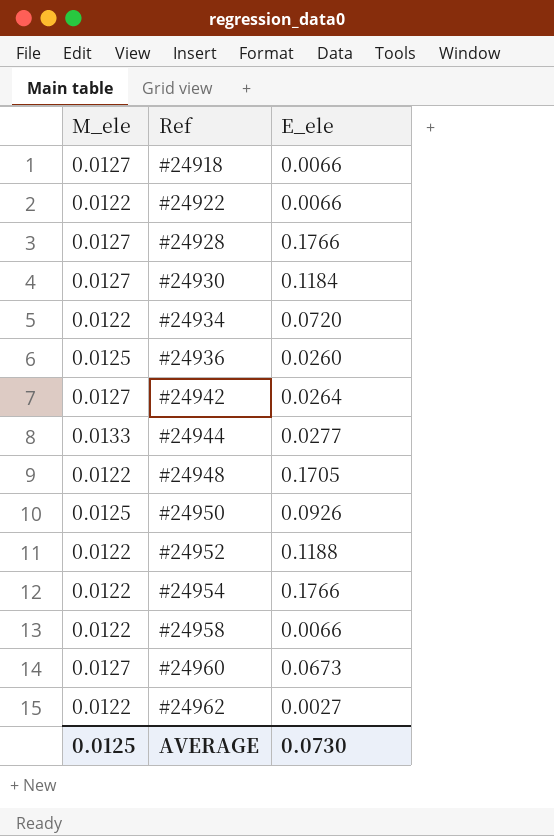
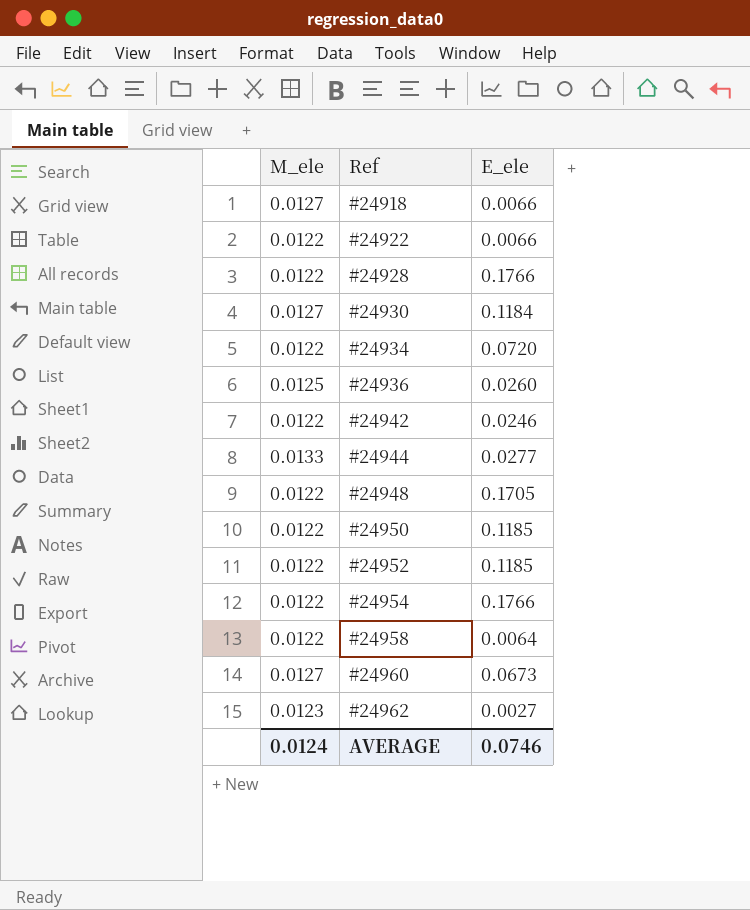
#24928 | M_ele: 0.0127 -> 0.0122
#24942 | M_ele: 0.0127 -> 0.0122
#24942 | E_ele: 0.0264 -> 0.0246
#24950 | M_ele: 0.0125 -> 0.0122
#24950 | E_ele: 0.0926 -> 0.1185
#24952 | E_ele: 0.1188 -> 0.1185
#24958 | E_ele: 0.0066 -> 0.0064
#24962 | M_ele: 0.0122 -> 0.0123
AVERAGE | M_ele: 0.0125 -> 0.0124
AVERAGE | E_ele: 0.0730 -> 0.0746

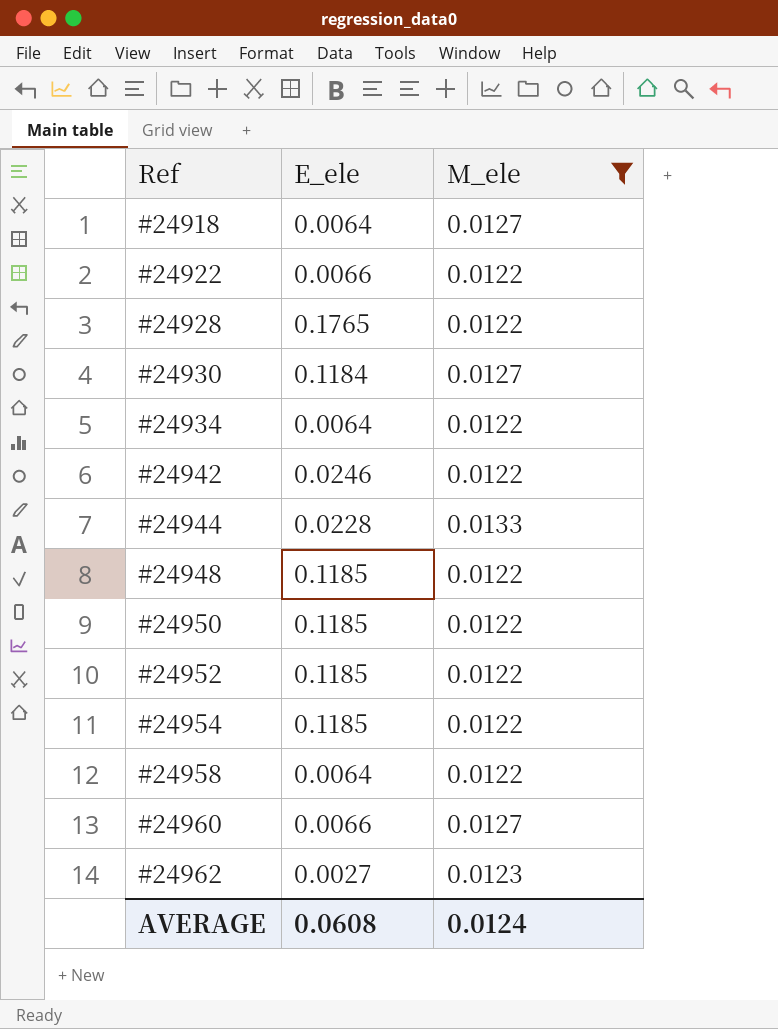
filter: none -> M_ele != 0.0125
column M_ele | position: 1 -> 3
#24918 | E_ele: 0.0066 -> 0.0064
#24928 | E_ele: 0.1766 -> 0.1765
#24934 | E_ele: 0.0720 -> 0.0064
#24944 | E_ele: 0.0277 -> 0.0228
#24948 | E_ele: 0.1705 -> 0.1185
#24954 | E_ele: 0.1766 -> 0.1185
#24960 | E_ele: 0.0673 -> 0.0066
AVERAGE | E_ele: 0.0746 -> 0.0608

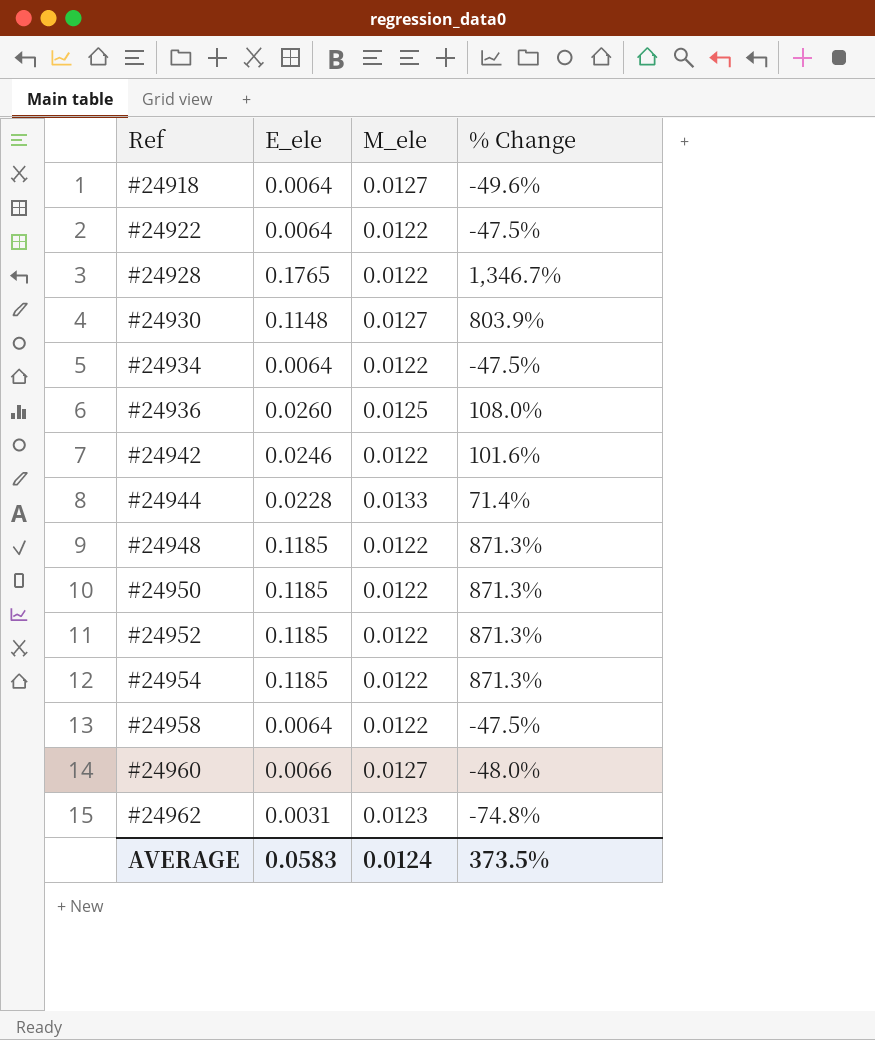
filter: M_ele != 0.0125 -> none
column % Change | formula: none -> ([E_ele] - [M_ele]) / [M_ele]
#24922 | E_ele: 0.0066 -> 0.0064
#24930 | E_ele: 0.1184 -> 0.1148
#24962 | E_ele: 0.0027 -> 0.0031
AVERAGE | E_ele: 0.0608 -> 0.0583

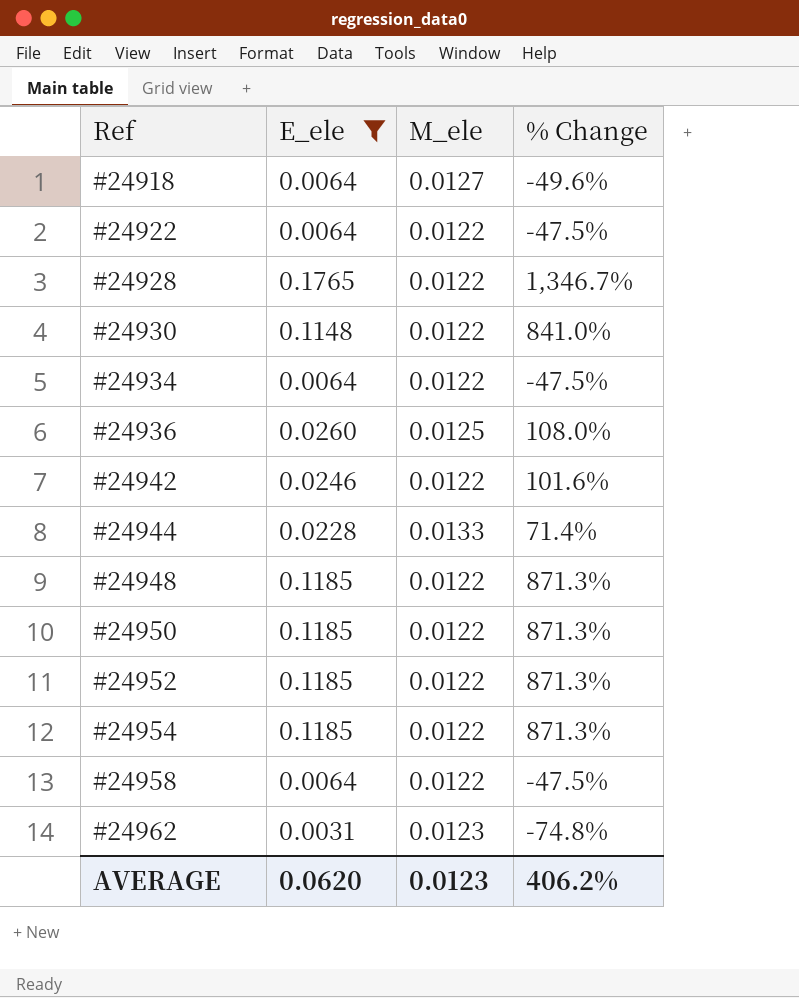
filter: none -> E_ele != 0.0066
#24930 | M_ele: 0.0127 -> 0.0122
#24930 | % Change: 803.9% -> 841.0%
AVERAGE | E_ele: 0.0583 -> 0.0620
AVERAGE | M_ele: 0.0124 -> 0.0123
AVERAGE | % Change: 373.5% -> 406.2%

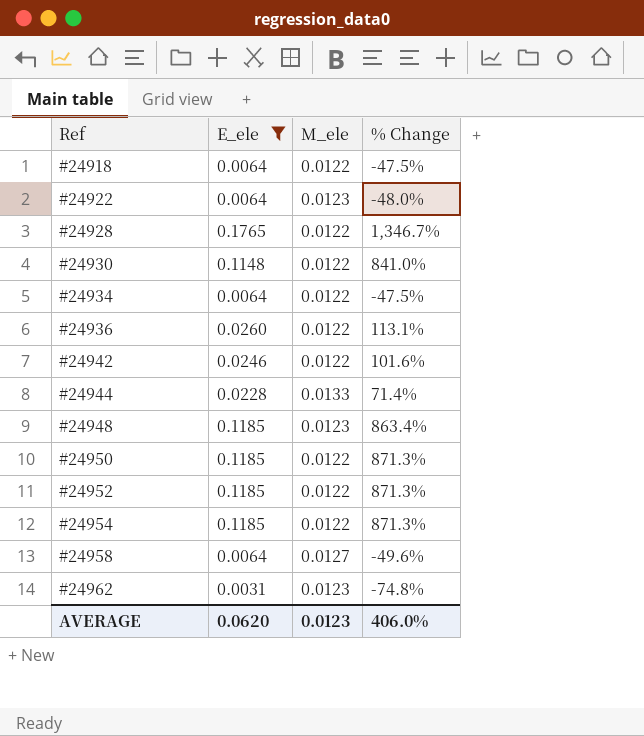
#24918 | M_ele: 0.0127 -> 0.0122
#24918 | % Change: -49.6% -> -47.5%
#24922 | M_ele: 0.0122 -> 0.0123
#24922 | % Change: -47.5% -> -48.0%
#24936 | M_ele: 0.0125 -> 0.0122
#24936 | % Change: 108.0% -> 113.1%
#24948 | M_ele: 0.0122 -> 0.0123
#24948 | % Change: 871.3% -> 863.4%
#24958 | M_ele: 0.0122 -> 0.0127
#24958 | % Change: -47.5% -> -49.6%
AVERAGE | % Change: 406.2% -> 406.0%

